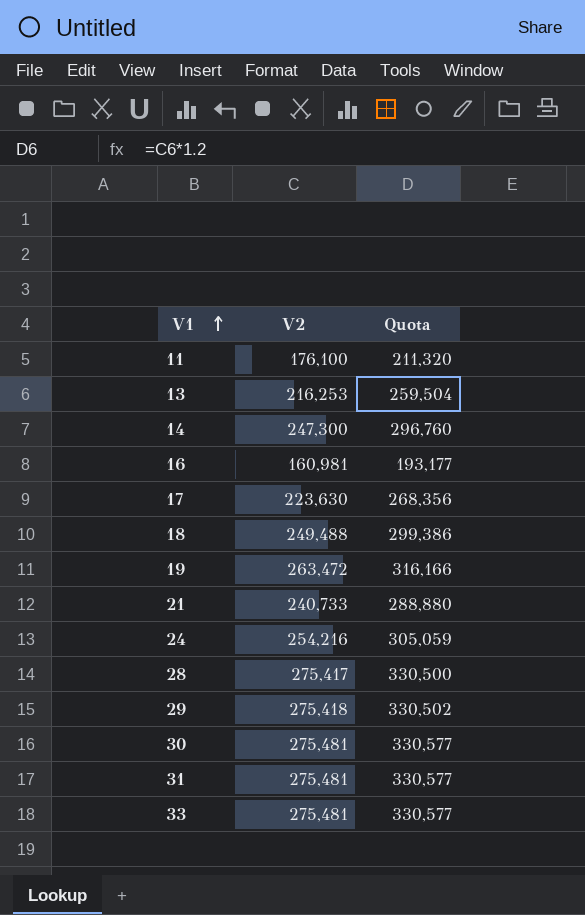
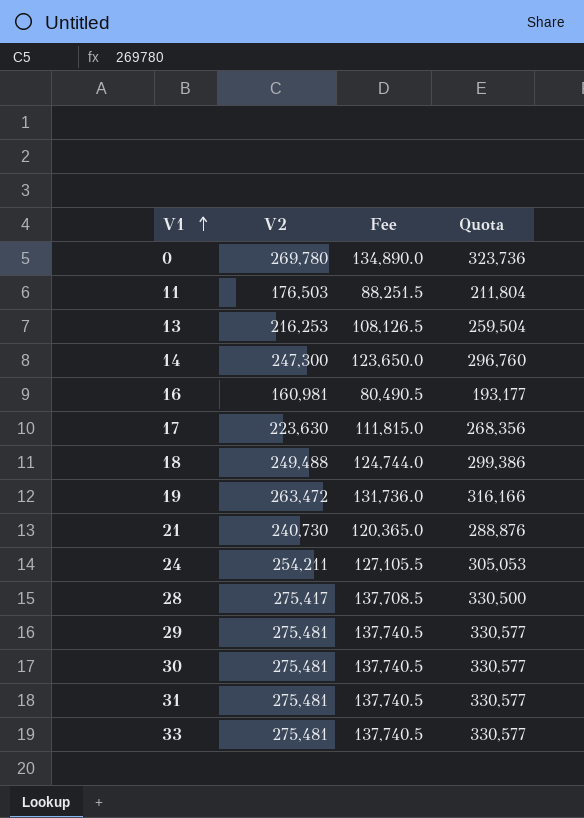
column Fee | formula: none -> [V2] * 0.5
row 0: none -> 269,780 | 134,890.0 | 323,736
11 | V2: 176,100 -> 176,503
11 | Quota: 211,320 -> 211,804
21 | V2: 240,733 -> 240,730
21 | Quota: 288,880 -> 288,876
24 | V2: 254,216 -> 254,211
24 | Quota: 305,059 -> 305,053
29 | V2: 275,418 -> 275,481
29 | Quota: 330,502 -> 330,577

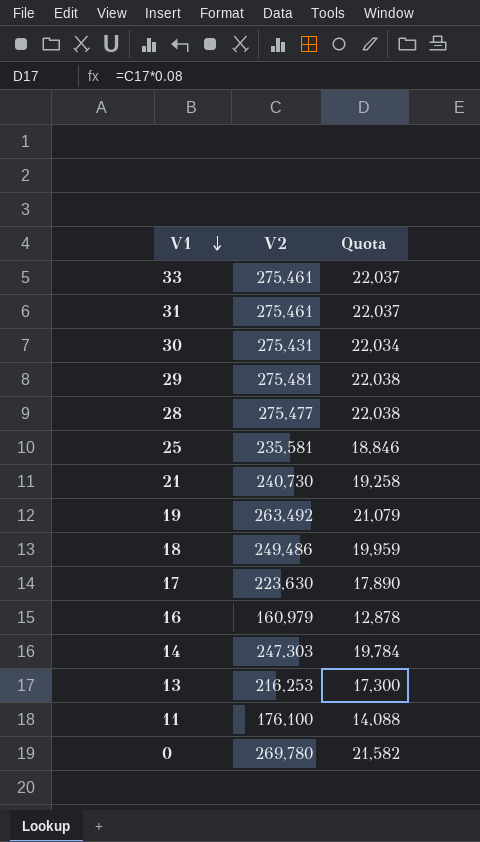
row order: V1 ascending -> V1 descending
column Fee | formula: [V2] * 0.5 -> none
column Quota | formula: [V2] * 1.2 -> [V2] * 0.08
row 24: 254,211 | 127,105.5 | 305,053 -> none
33 | V2: 275,481 -> 275,461
31 | V2: 275,481 -> 275,461
30 | V2: 275,481 -> 275,431
28 | V2: 275,417 -> 275,477
row 25: none -> 235,581 | 18,846
19 | V2: 263,472 -> 263,492
18 | V2: 249,488 -> 249,486
16 | V2: 160,981 -> 160,979
14 | V2: 247,300 -> 247,303
11 | V2: 176,503 -> 176,100

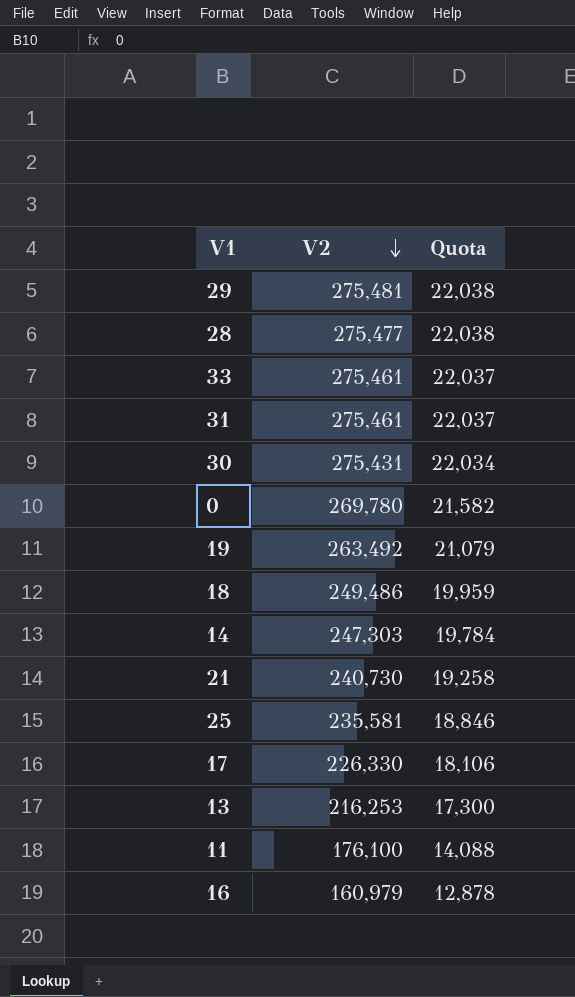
row order: V1 descending -> V2 descending
17 | V2: 223,630 -> 226,330
17 | Quota: 17,890 -> 18,106

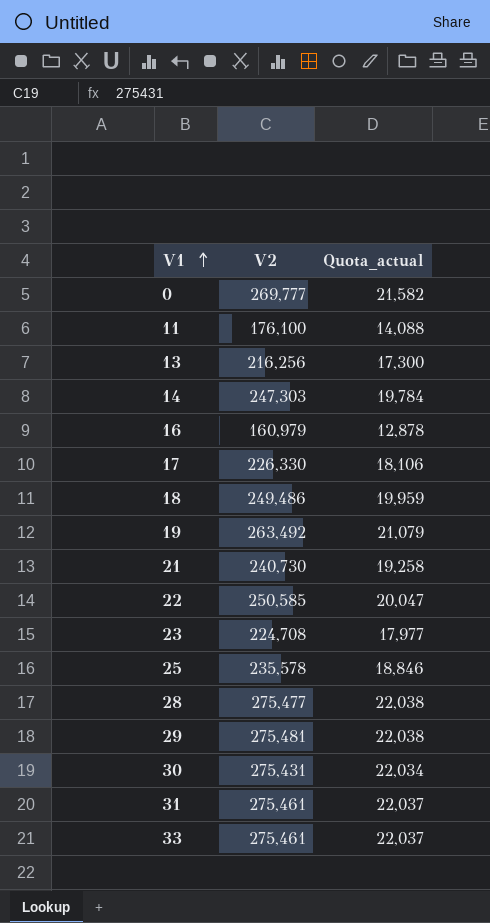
row order: V2 descending -> V1 ascending
column name: Quota -> Quota_actual
0 | V2: 269,780 -> 269,777
13 | V2: 216,253 -> 216,256
row 22: none -> 250,585 | 20,047
row 23: none -> 224,708 | 17,977
25 | V2: 235,581 -> 235,578

